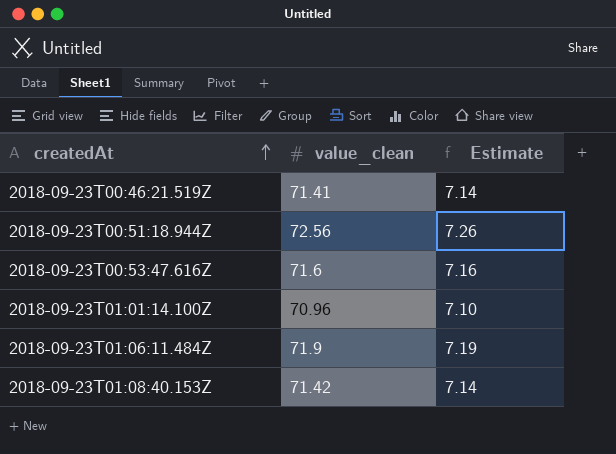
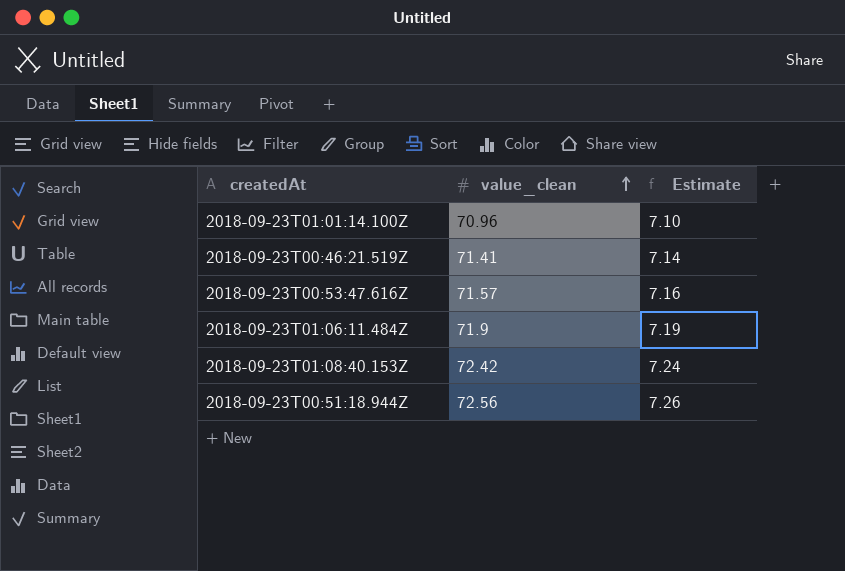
row order: createdAt ascending -> value_clean ascending
2018-09-23T00:53:47.616Z | value_clean: 71.6 -> 71.57
2018-09-23T01:08:40.153Z | value_clean: 71.42 -> 72.42
2018-09-23T01:08:40.153Z | Estimate: 7.14 -> 7.24

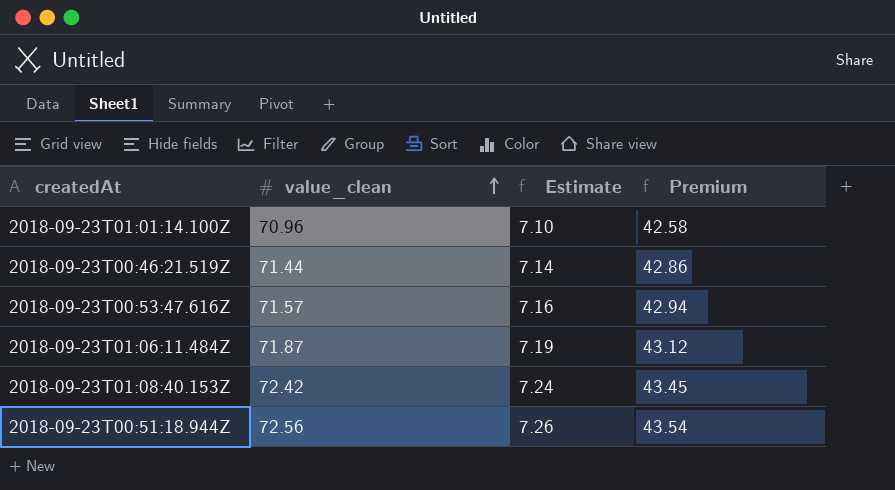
column Premium | formula: none -> [value_clean] * 0.6
2018-09-23T00:46:21.519Z | value_clean: 71.41 -> 71.44
2018-09-23T01:06:11.484Z | value_clean: 71.9 -> 71.87

